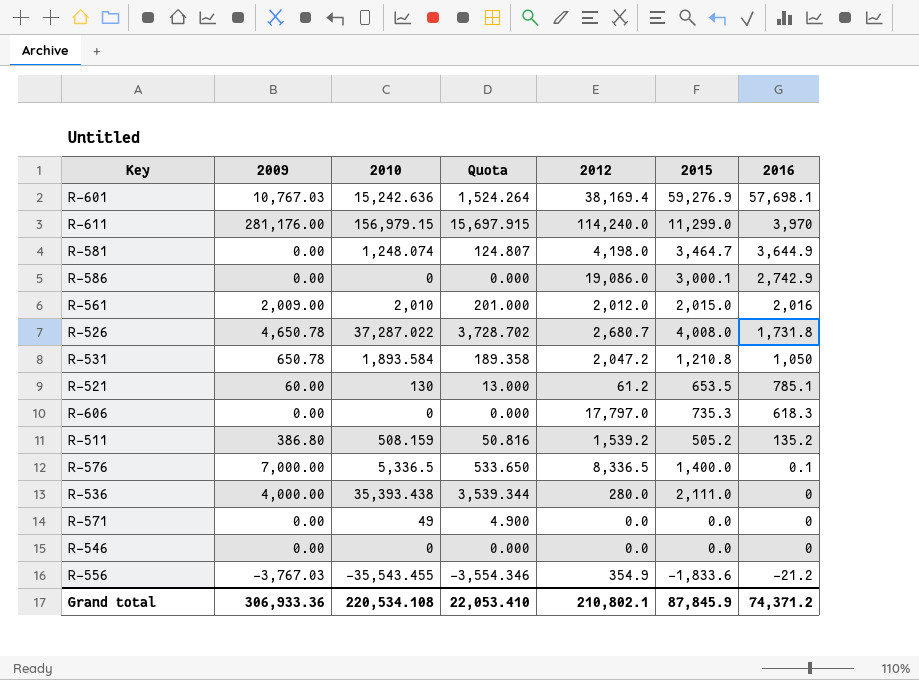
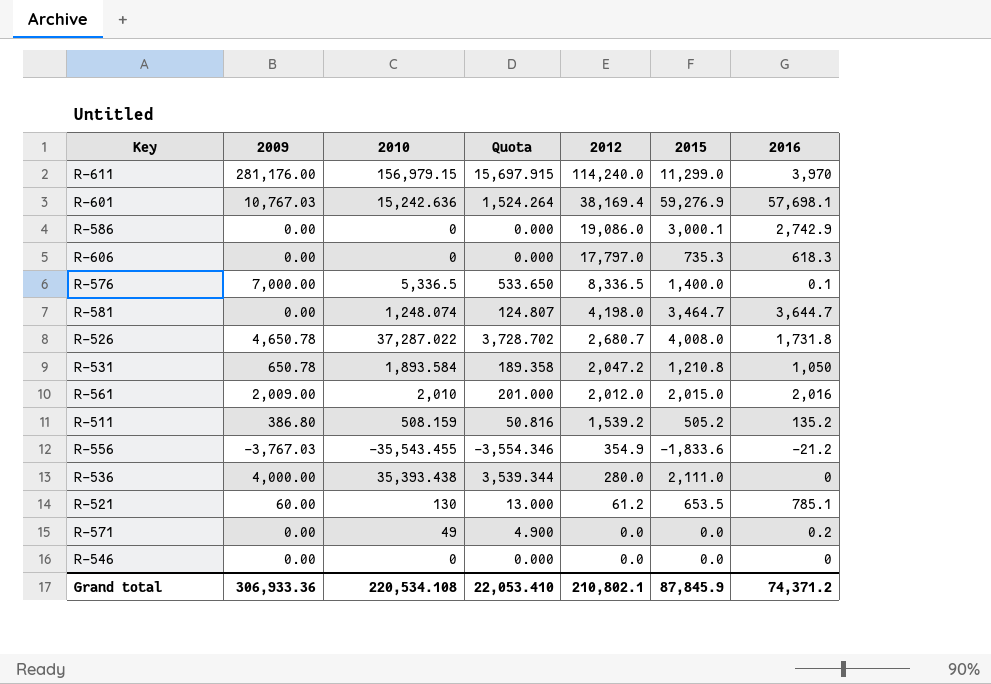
row order: 2016 descending -> 2012 descending
R-581 | 2016: 3,644.9 -> 3,644.7
R-571 | 2016: 0 -> 0.2

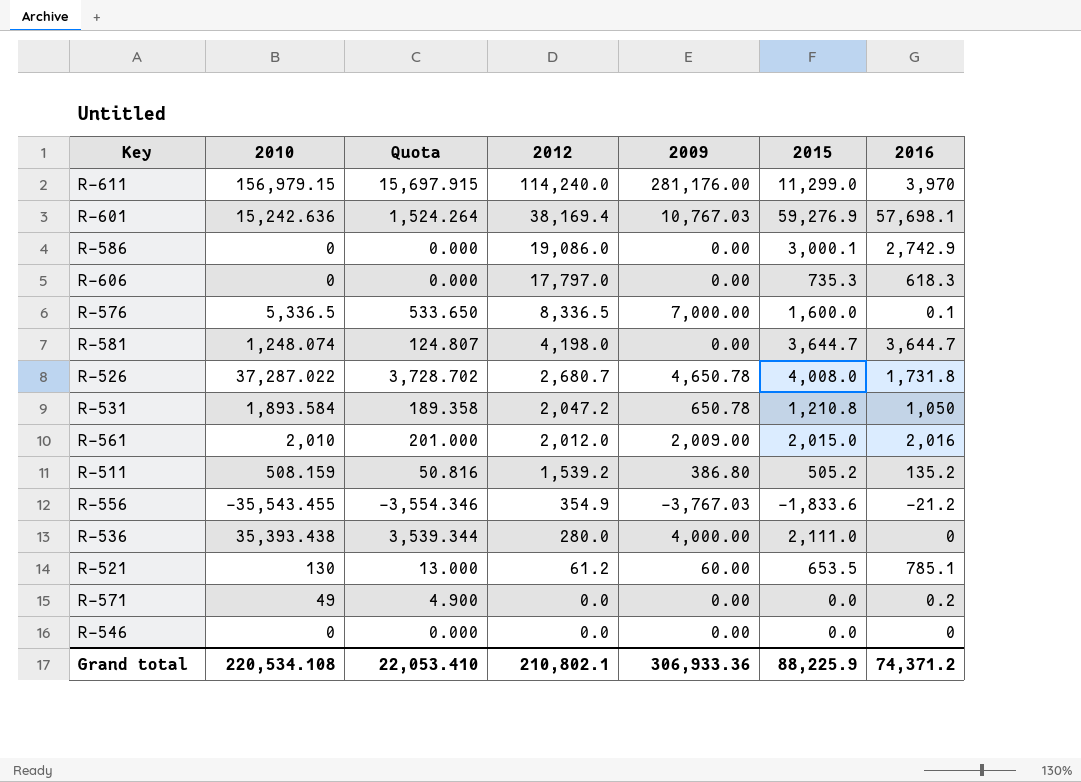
column 2009 | position: 2 -> 5
R-576 | 2015: 1,400.0 -> 1,600.0
R-581 | 2015: 3,464.7 -> 3,644.7
Grand total | 2015: 87,845.9 -> 88,225.9

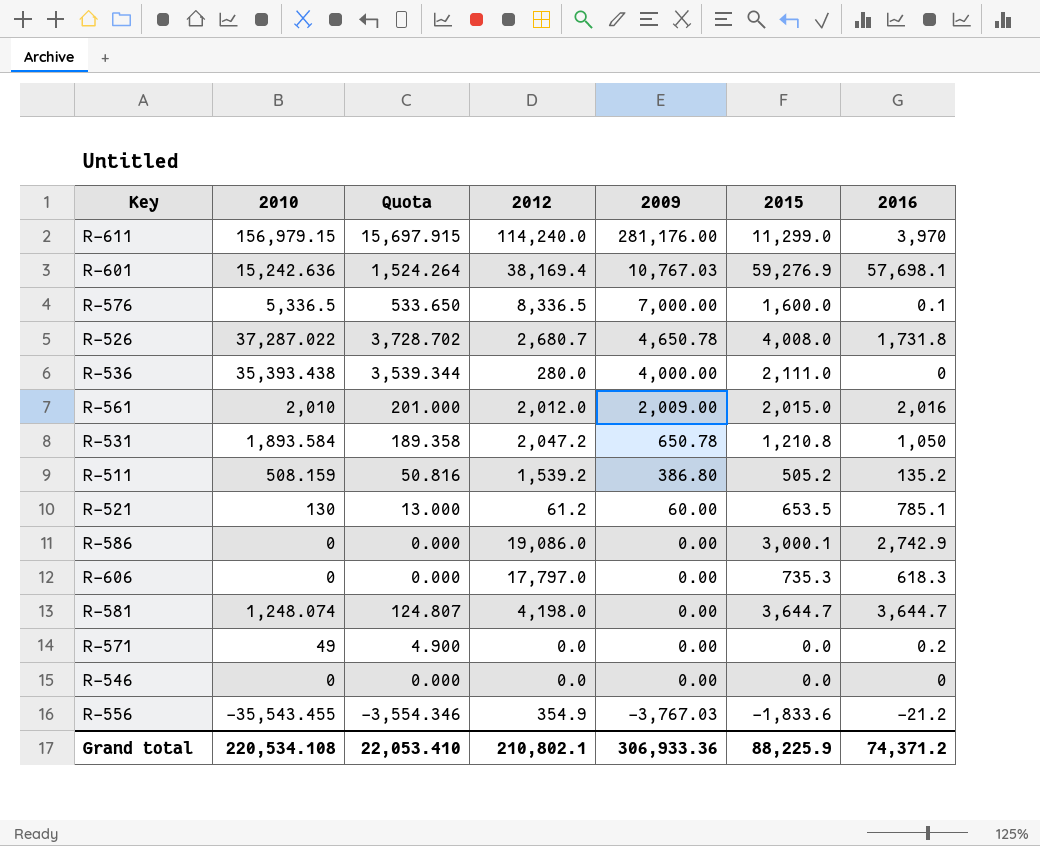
row order: 2012 descending -> 2009 descending

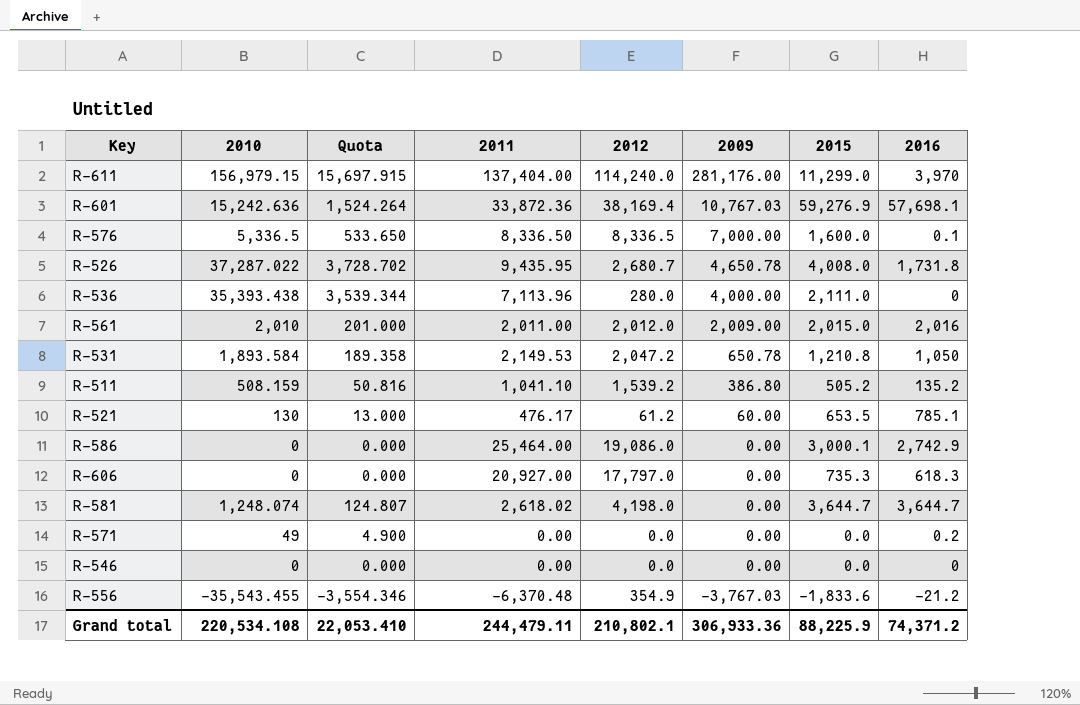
column 2011 | position: none -> 4

